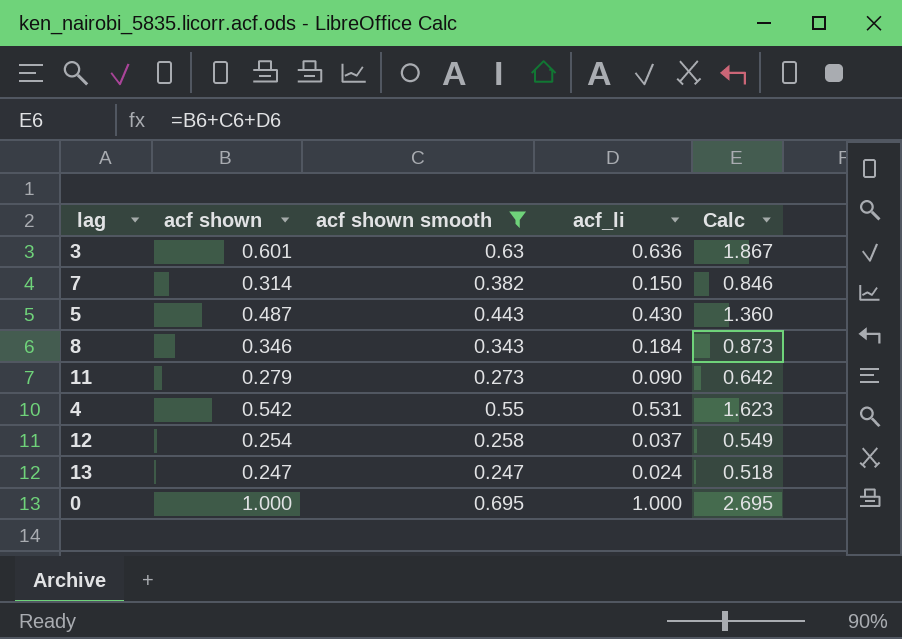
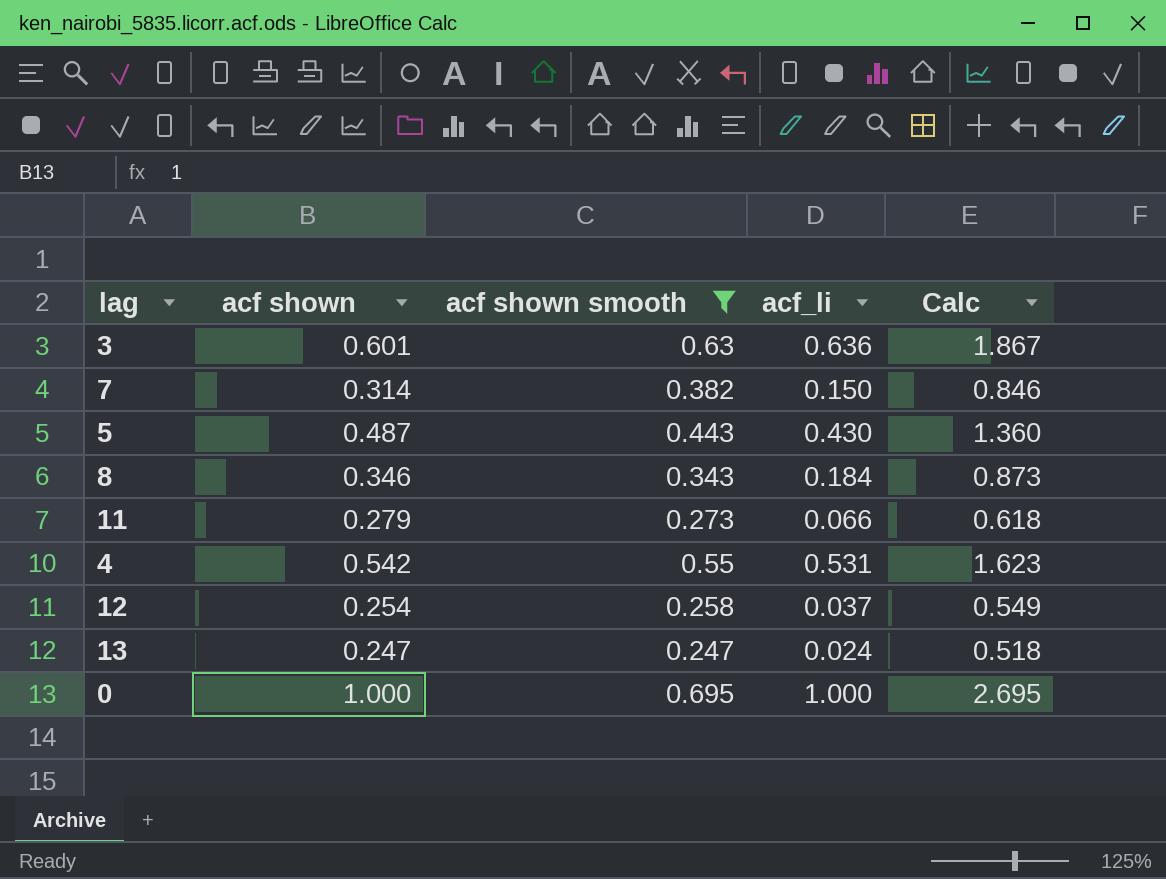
11 | acf_li: 0.090 -> 0.066
11 | Calc: 0.642 -> 0.618

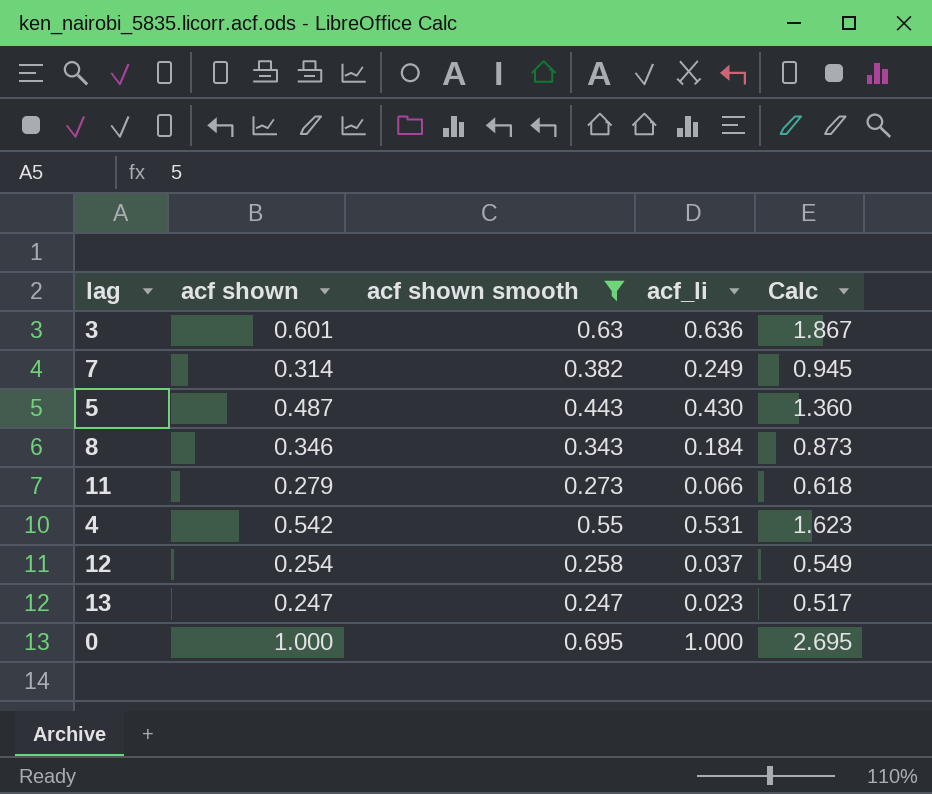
7 | acf_li: 0.150 -> 0.249
7 | Calc: 0.846 -> 0.945
13 | acf_li: 0.024 -> 0.023
13 | Calc: 0.518 -> 0.517

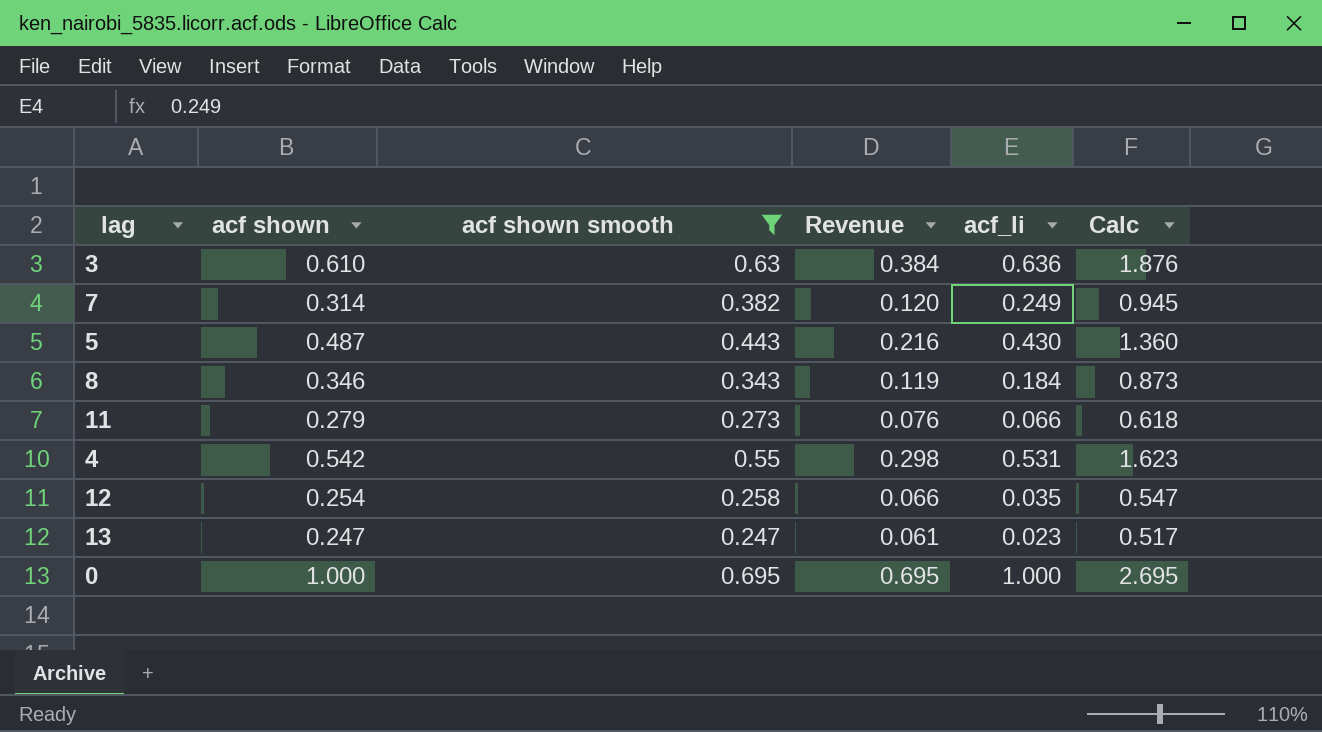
column Revenue | formula: none -> [acf shown] * [acf shown smooth]
3 | acf shown: 0.601 -> 0.610
3 | Calc: 1.867 -> 1.876
12 | acf_li: 0.037 -> 0.035
12 | Calc: 0.549 -> 0.547

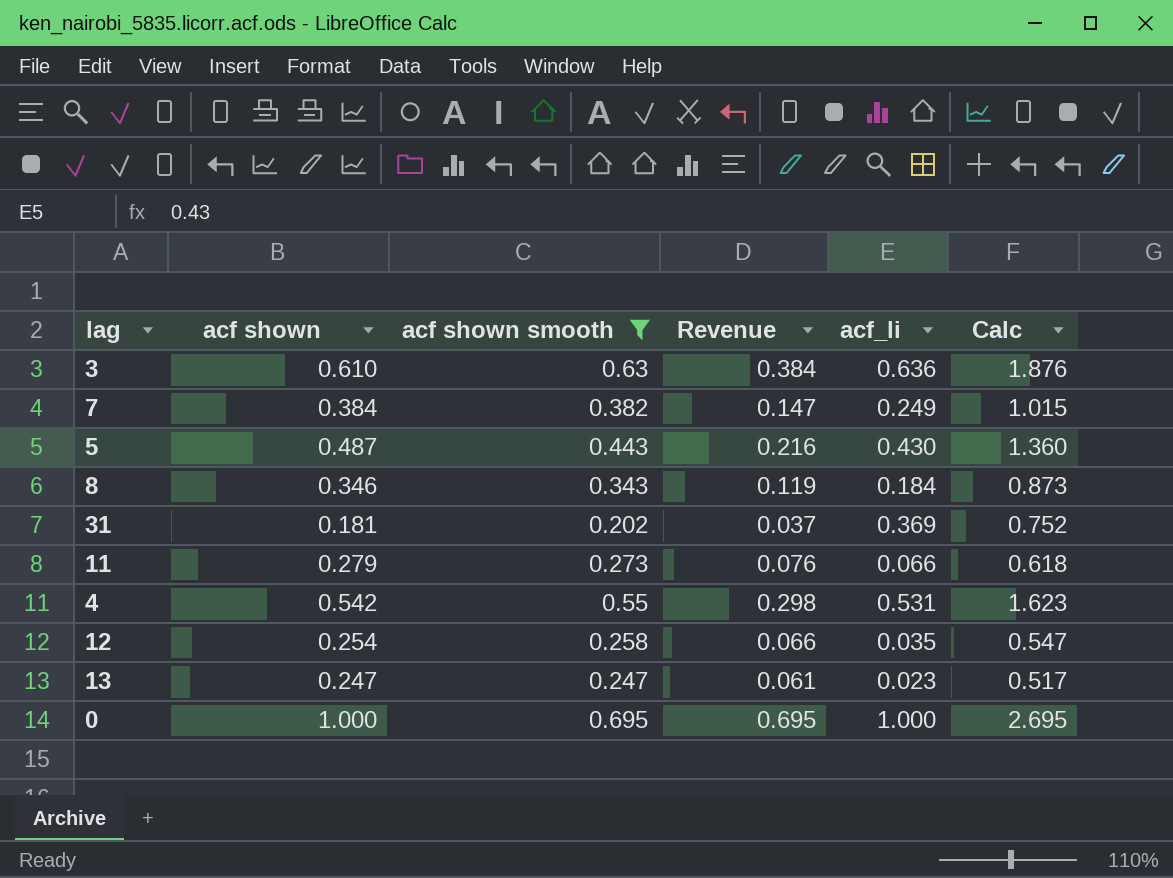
7 | acf shown: 0.314 -> 0.384
7 | Revenue: 0.120 -> 0.147
7 | Calc: 0.945 -> 1.015
row 31: none -> 0.181 | 0.202 | 0.037 | 0.369 | 0.752

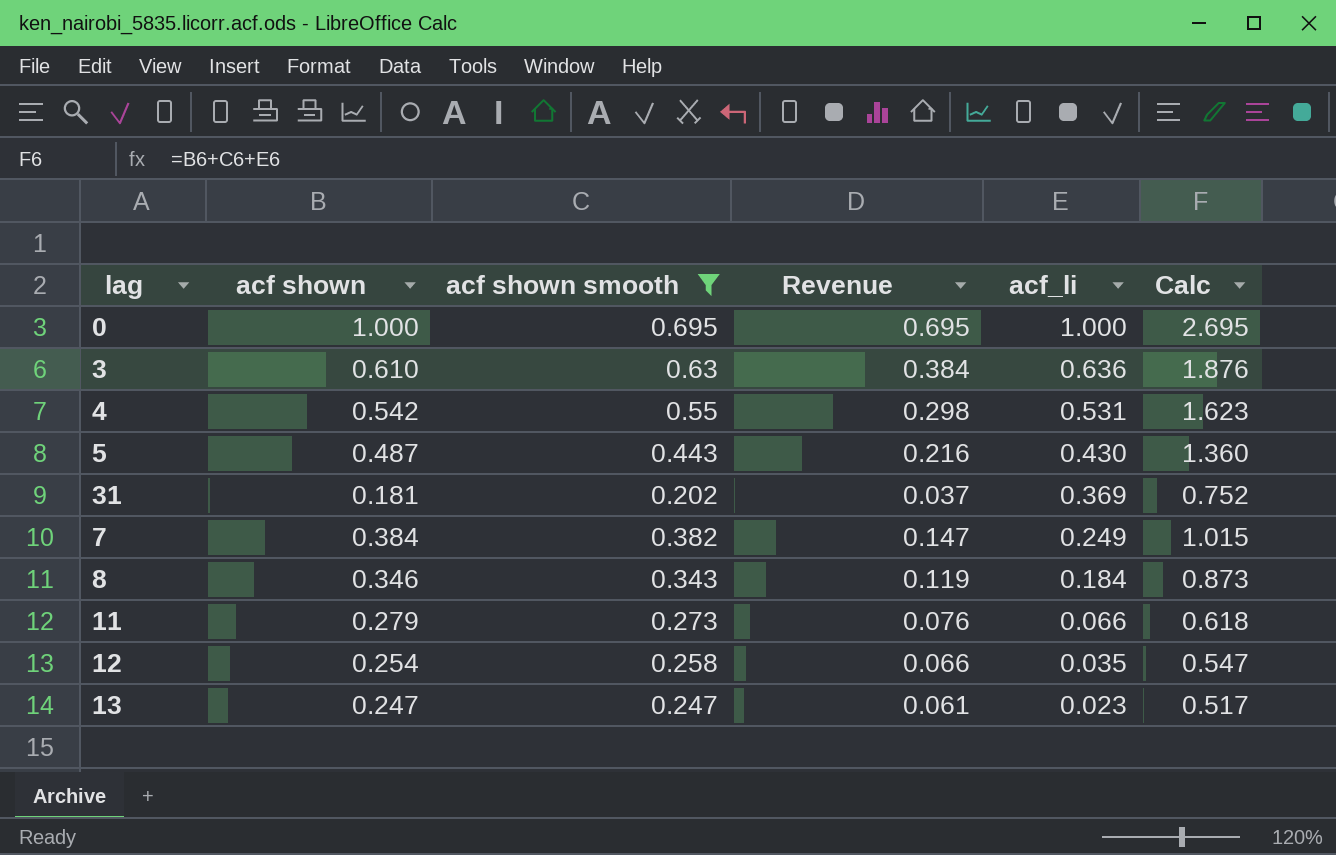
row order: none -> acf_li descending

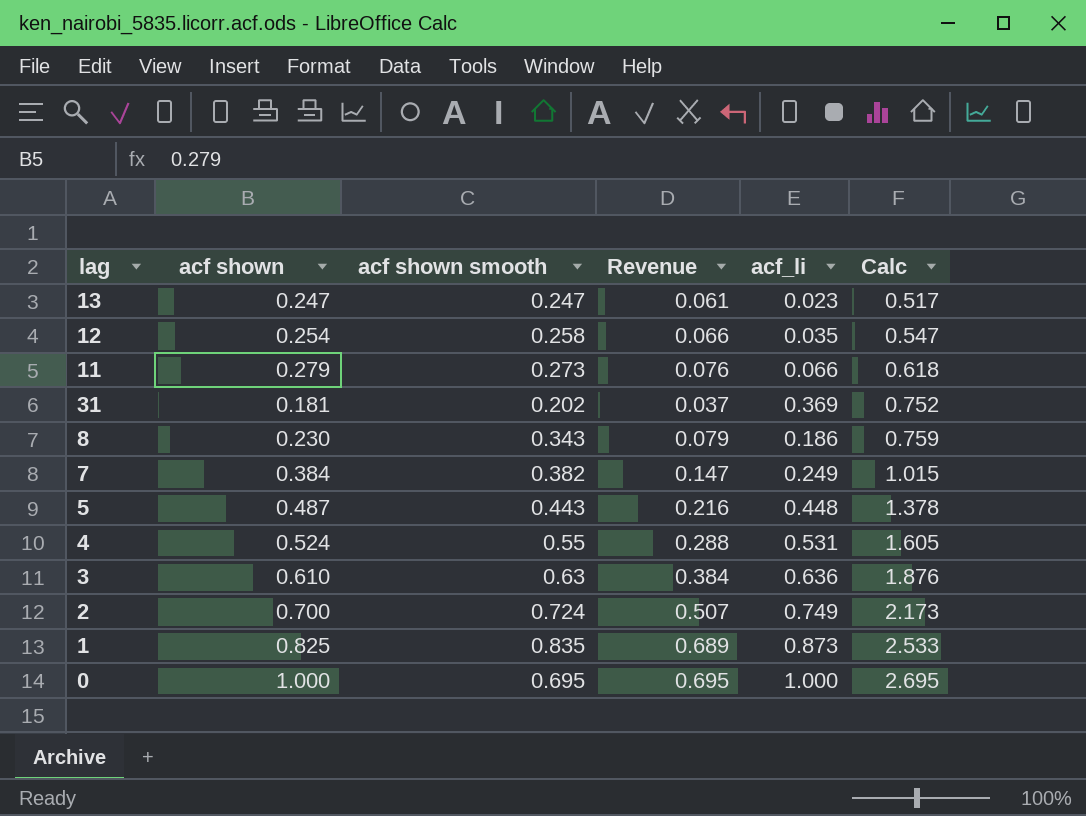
filter: acf shown smooth <= 0.695 -> none
row order: acf_li descending -> Calc ascending
8 | acf shown: 0.346 -> 0.230
8 | Revenue: 0.119 -> 0.079
8 | acf_li: 0.184 -> 0.186
8 | Calc: 0.873 -> 0.759
5 | acf_li: 0.430 -> 0.448
5 | Calc: 1.360 -> 1.378
4 | acf shown: 0.542 -> 0.524
4 | Revenue: 0.298 -> 0.288
4 | Calc: 1.623 -> 1.605

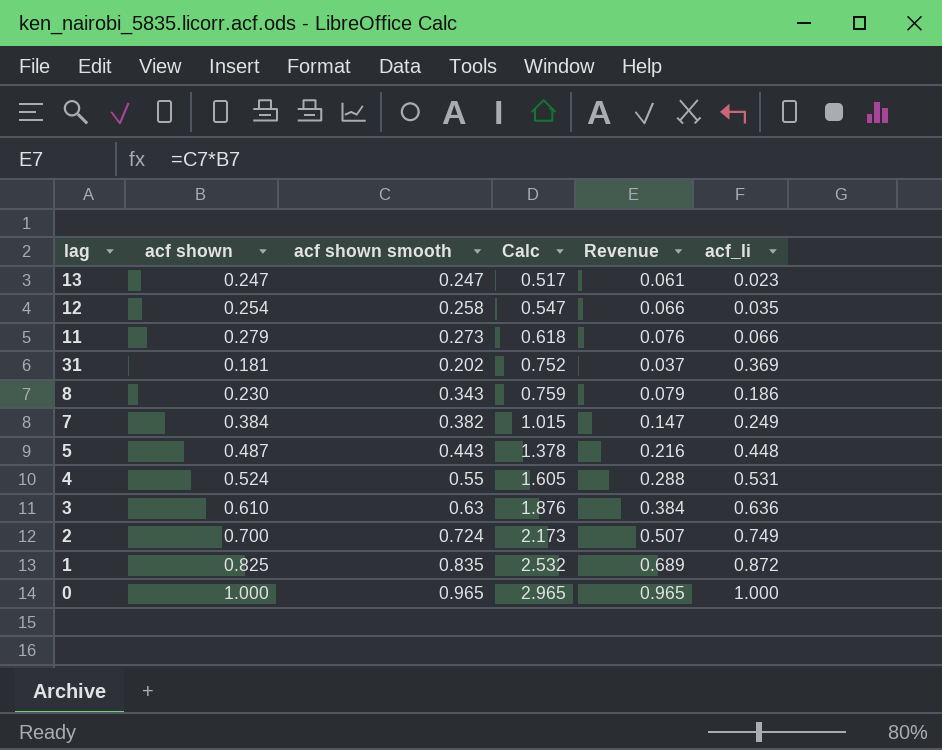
column Calc | position: 6 -> 4
1 | Calc: 2.533 -> 2.532
1 | acf_li: 0.873 -> 0.872
0 | acf shown smooth: 0.695 -> 0.965
0 | Calc: 2.695 -> 2.965
0 | Revenue: 0.695 -> 0.965

